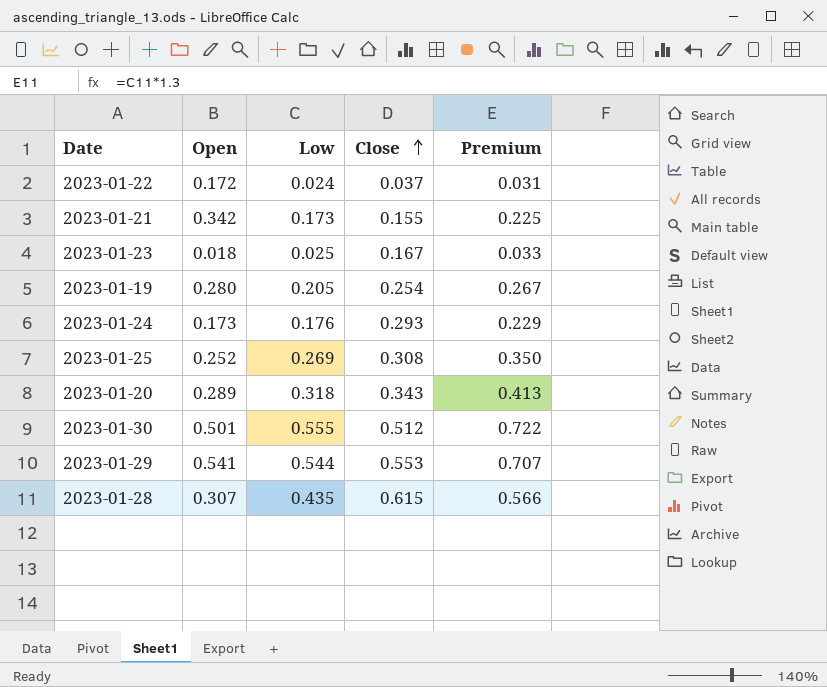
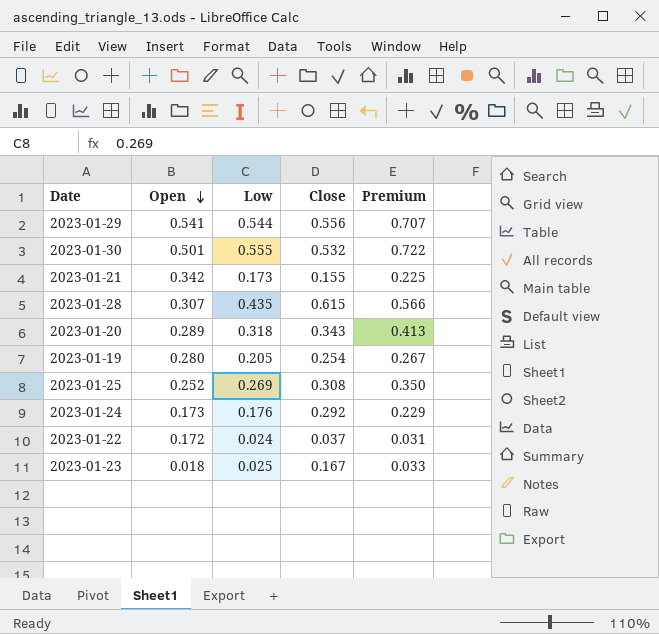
row order: Close ascending -> Open descending
2023-01-29 | Close: 0.553 -> 0.556
2023-01-30 | Close: 0.512 -> 0.532
2023-01-24 | Close: 0.293 -> 0.292

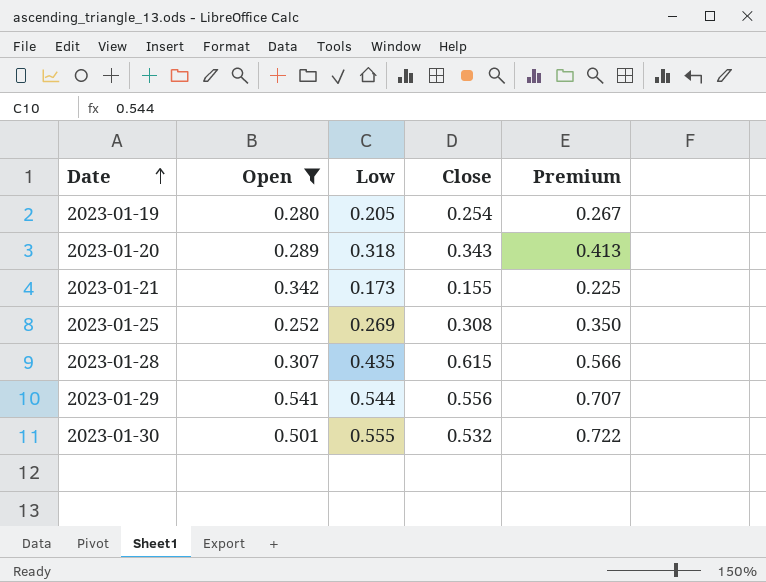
filter: none -> Open >= 0.252
row order: Open descending -> Date ascending

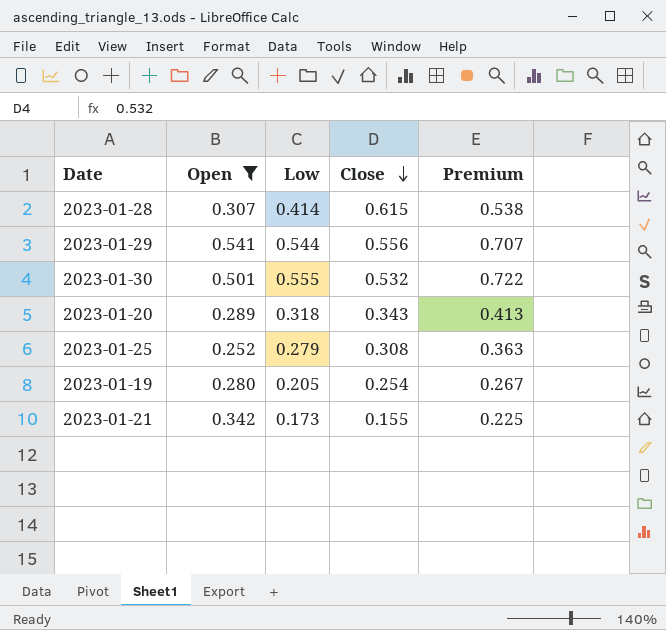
row order: Date ascending -> Close descending
2023-01-28 | Low: 0.435 -> 0.414
2023-01-28 | Premium: 0.566 -> 0.538
2023-01-25 | Low: 0.269 -> 0.279
2023-01-25 | Premium: 0.350 -> 0.363

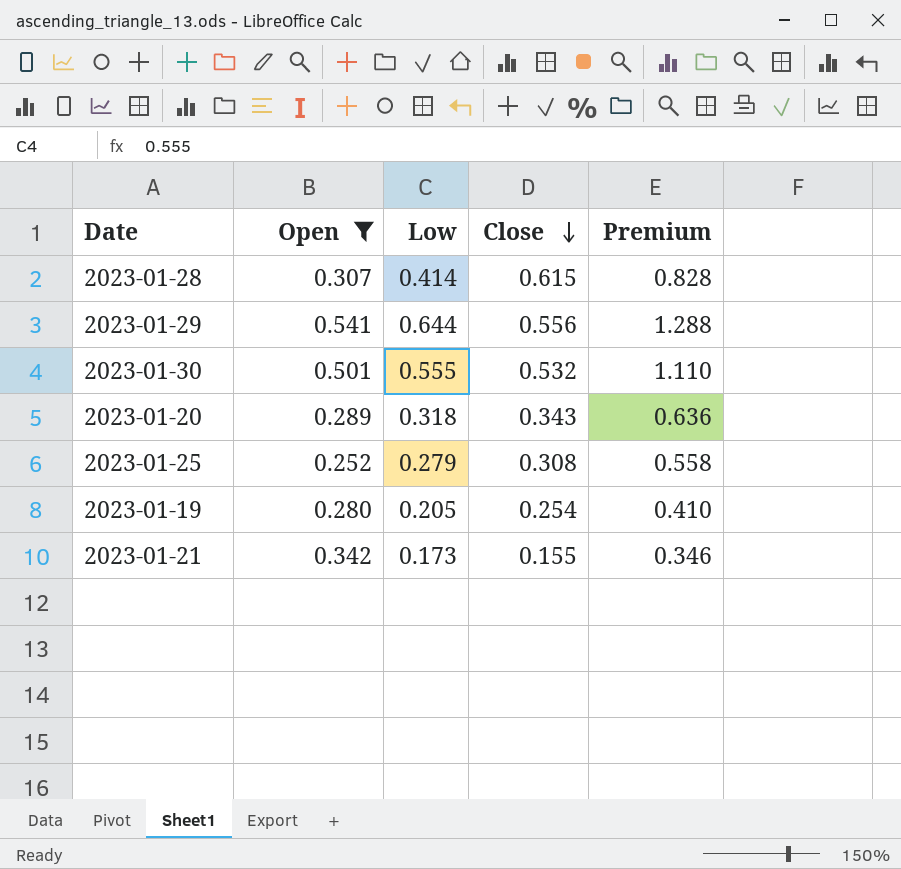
column Premium | formula: [Low] * 1.3 -> [Low] * 2
2023-01-29 | Low: 0.544 -> 0.644

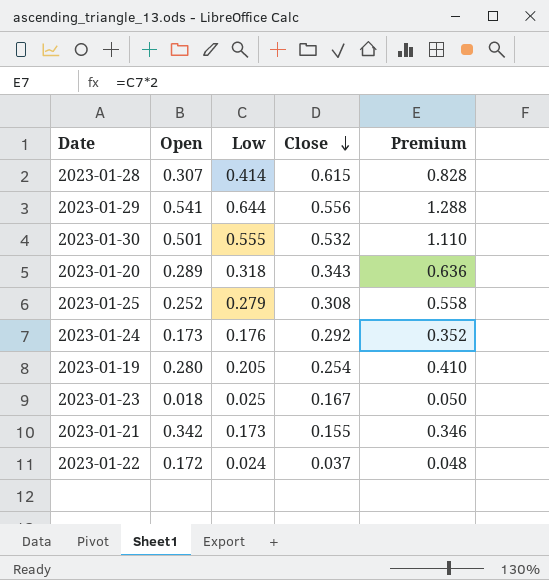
filter: Open >= 0.252 -> none

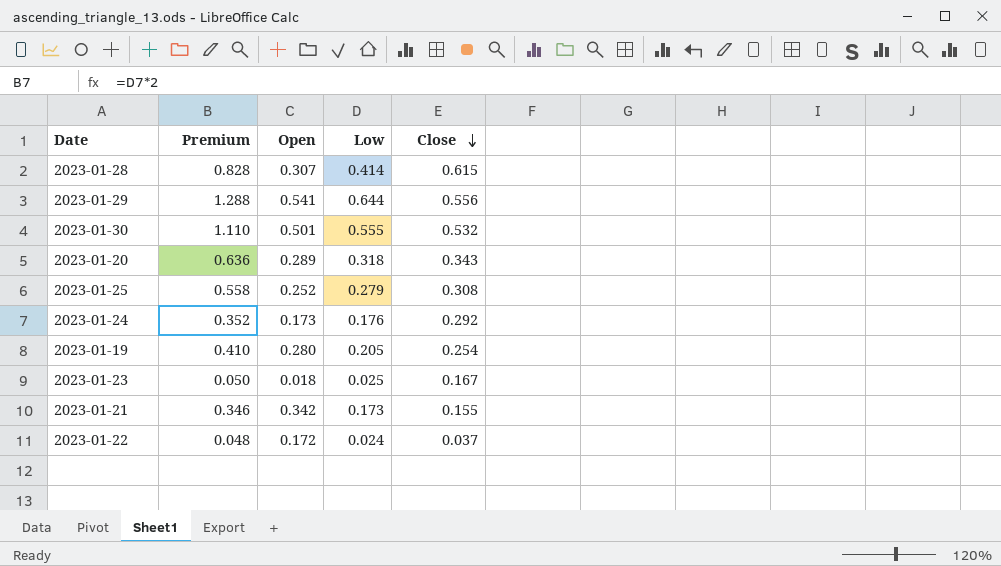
column Premium | position: 5 -> 2

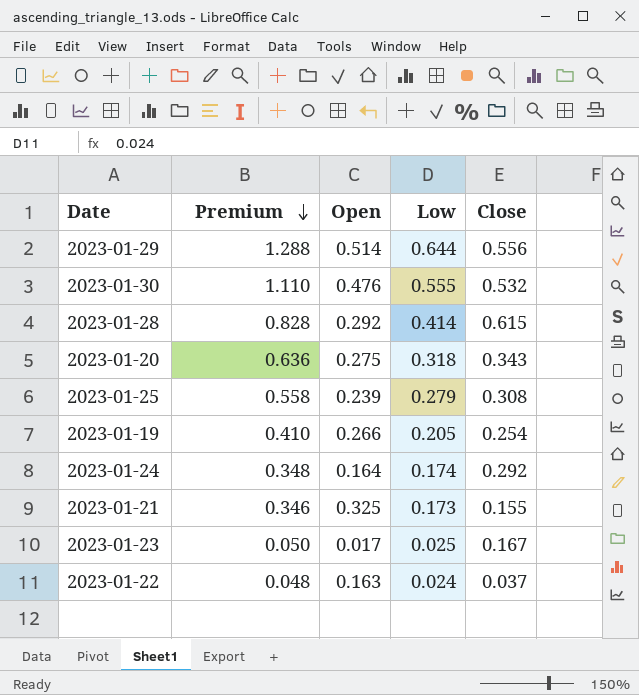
row order: Close descending -> Premium descending
2023-01-29 | Open: 0.541 -> 0.514
2023-01-30 | Open: 0.501 -> 0.476
2023-01-28 | Open: 0.307 -> 0.292
2023-01-20 | Open: 0.289 -> 0.275
2023-01-25 | Open: 0.252 -> 0.239
2023-01-19 | Open: 0.280 -> 0.266
2023-01-24 | Premium: 0.352 -> 0.348
2023-01-24 | Open: 0.173 -> 0.164
2023-01-24 | Low: 0.176 -> 0.174
2023-01-21 | Open: 0.342 -> 0.325
2023-01-23 | Open: 0.018 -> 0.017
2023-01-22 | Open: 0.172 -> 0.163

